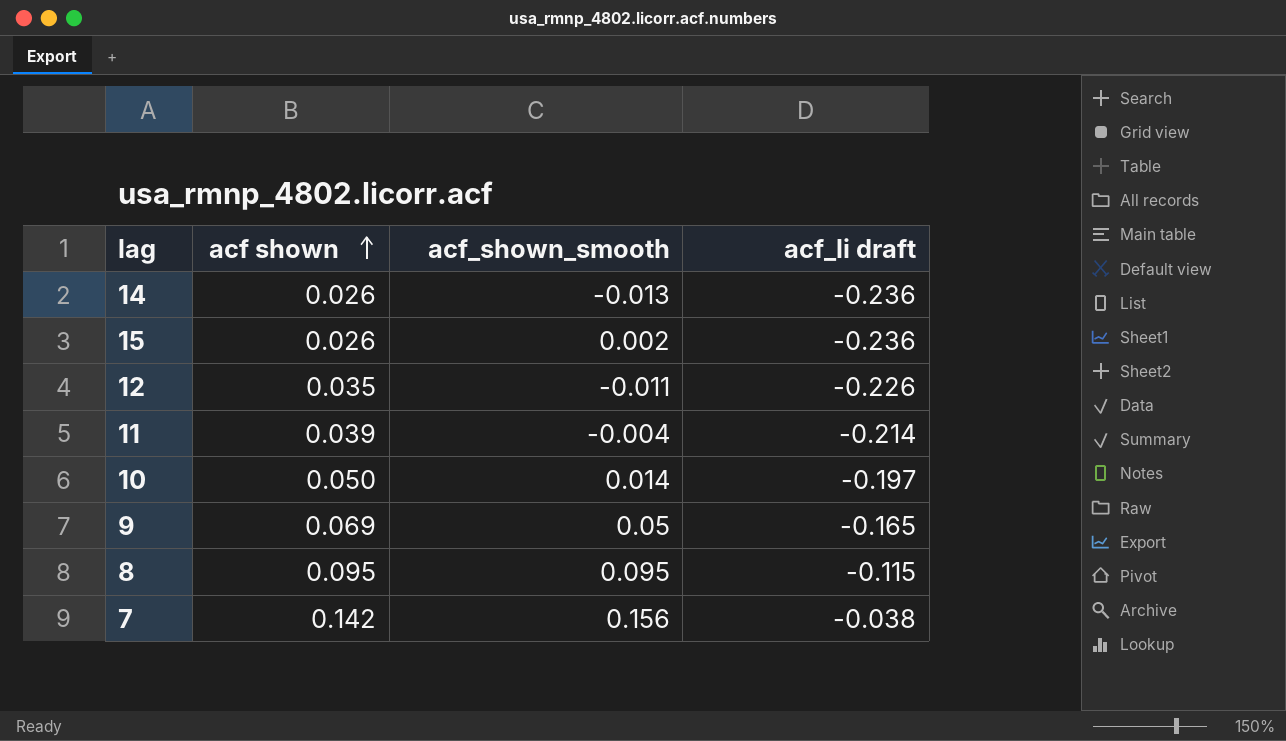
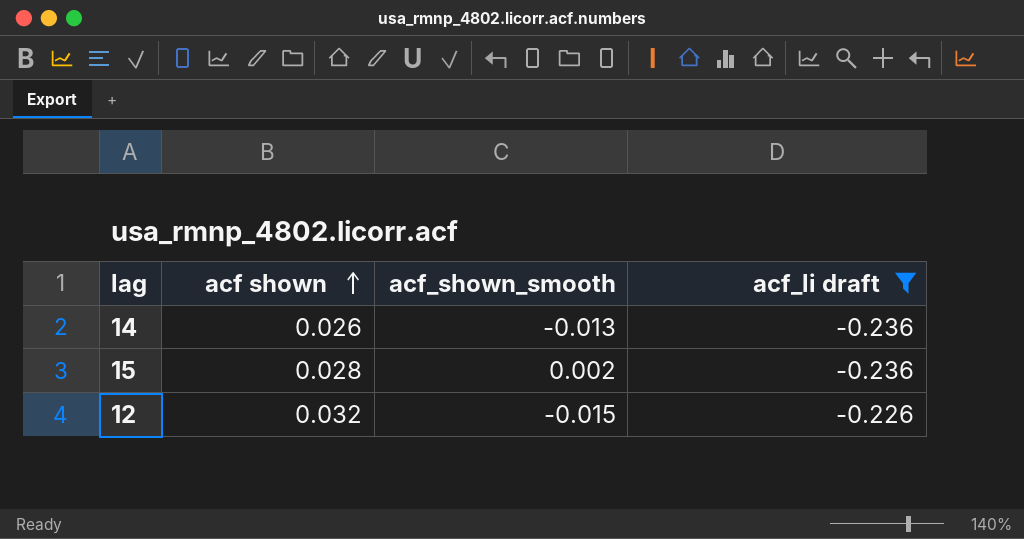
filter: none -> acf_li draft <= -0.226
15 | acf shown: 0.026 -> 0.028
12 | acf shown: 0.035 -> 0.032
12 | acf_shown_smooth: -0.011 -> -0.015

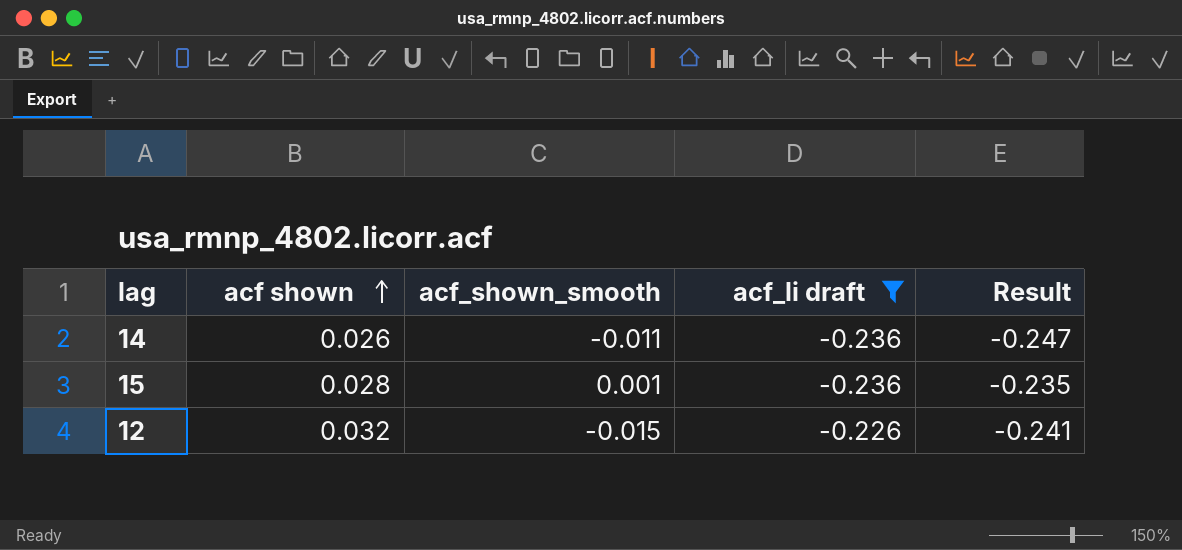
column Result | formula: none -> [acf_shown_smooth] + [acf_li draft]
14 | acf_shown_smooth: -0.013 -> -0.011
15 | acf_shown_smooth: 0.002 -> 0.001

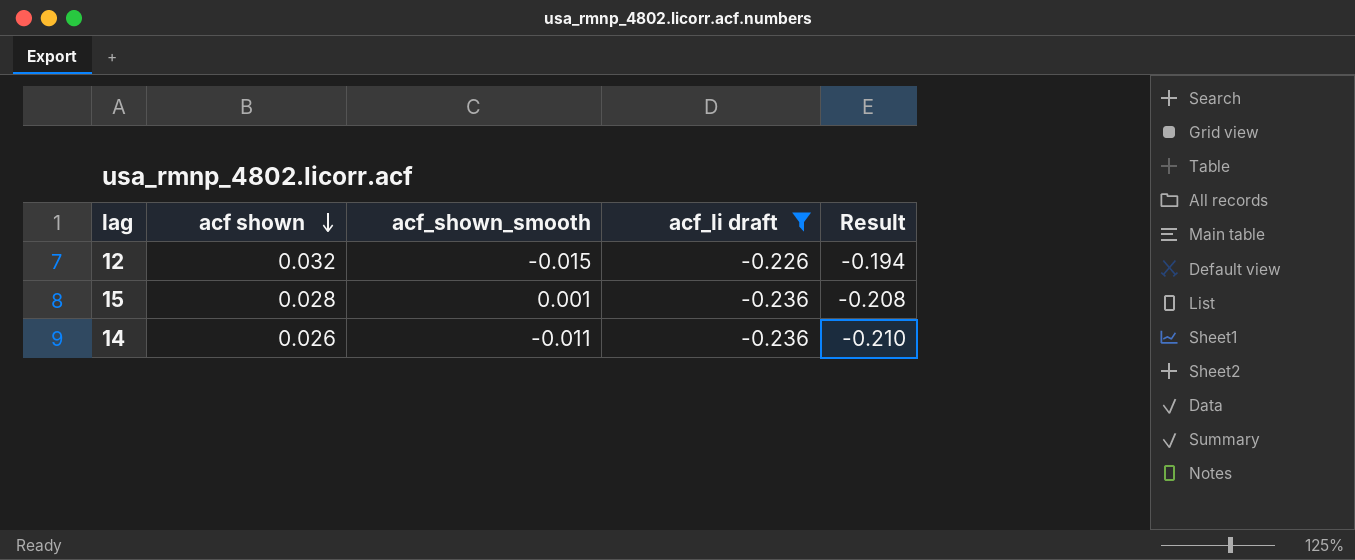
row order: acf shown ascending -> acf shown descending
column Result | formula: [acf_shown_smooth] + [acf_li draft] -> [acf shown] + [acf_li draft]

